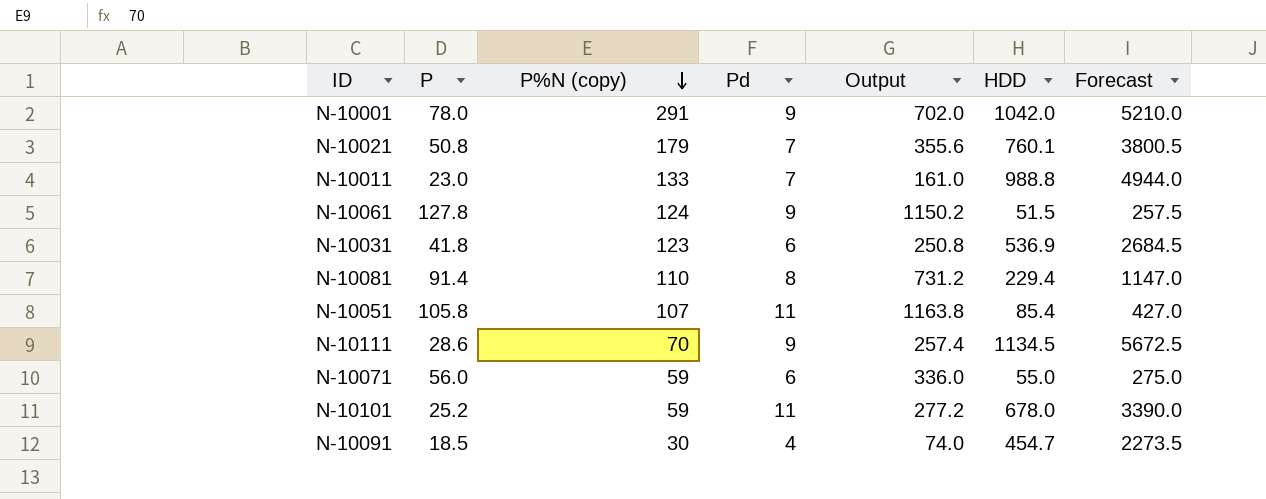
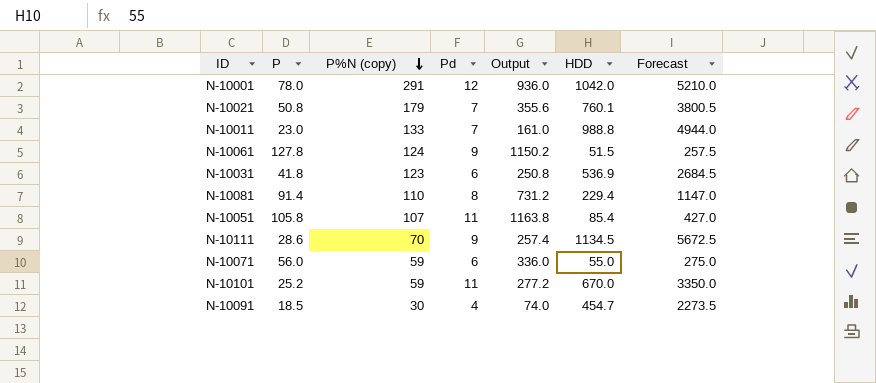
N-10001 | Pd: 9 -> 12
N-10001 | Output: 702.0 -> 936.0
N-10101 | HDD: 678.0 -> 670.0
N-10101 | Forecast: 3390.0 -> 3350.0

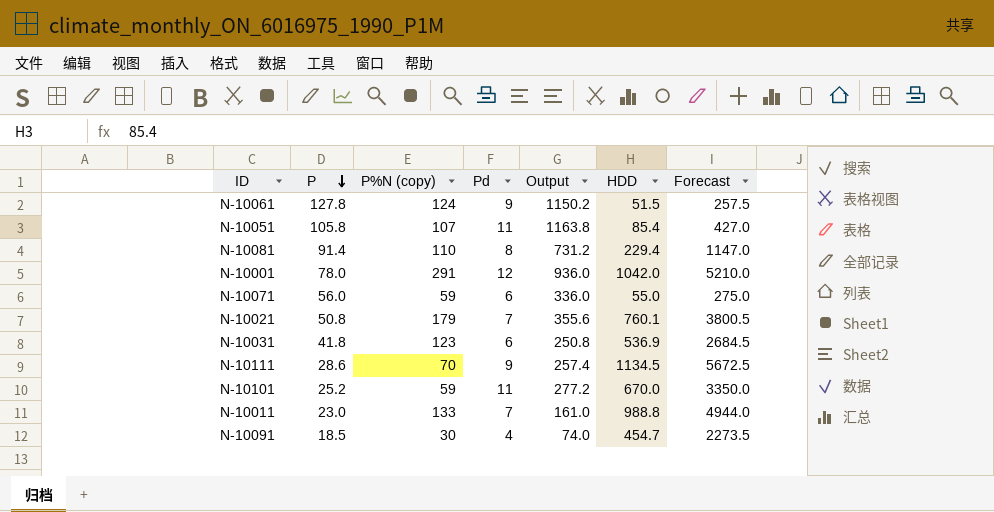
row order: P%N (copy) descending -> P descending

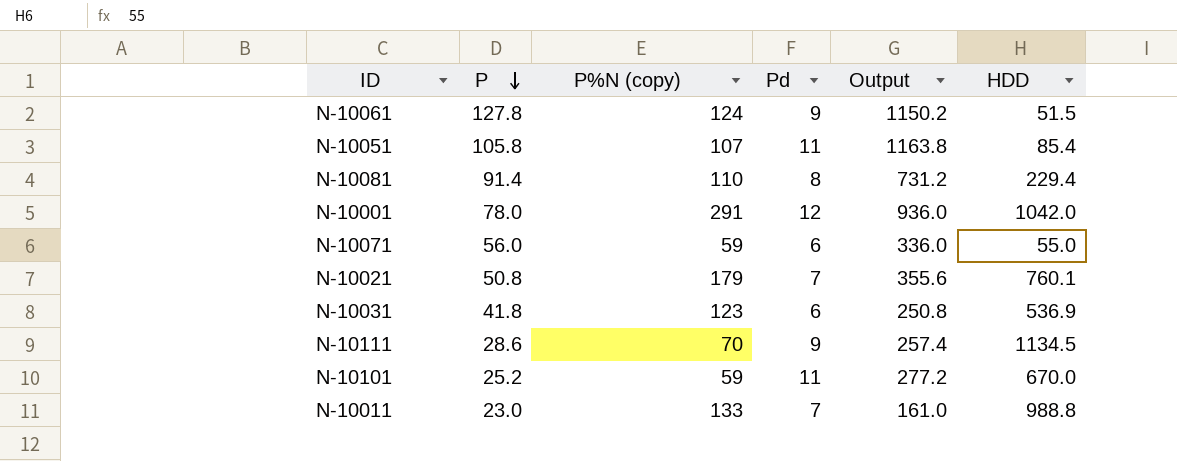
column Forecast | formula: [HDD] * 5 -> none
row N-10091: 18.5 | 30 | 4 | 74.0 | 454.7 | 2273.5 -> none

